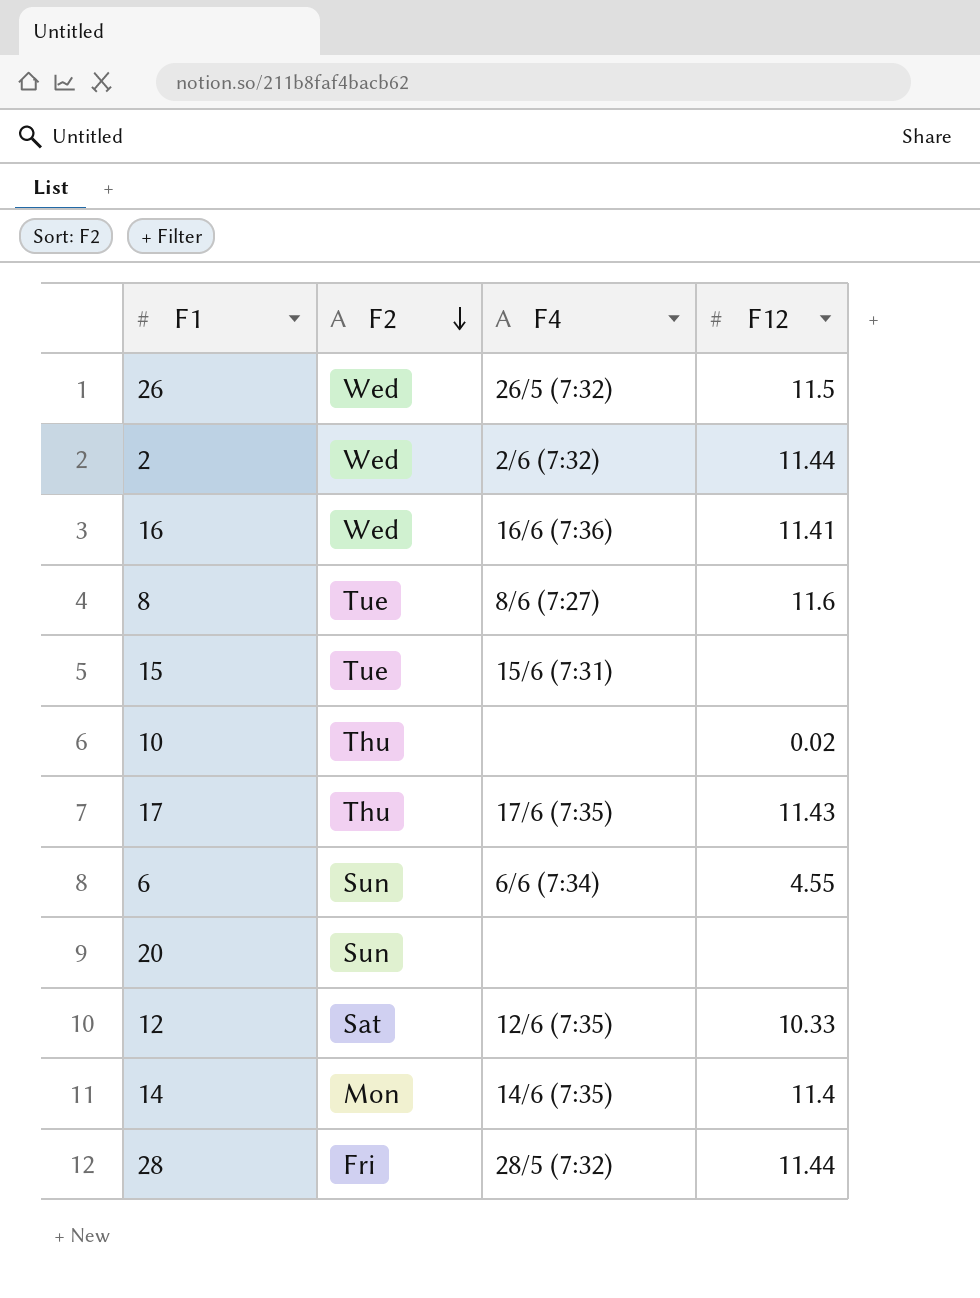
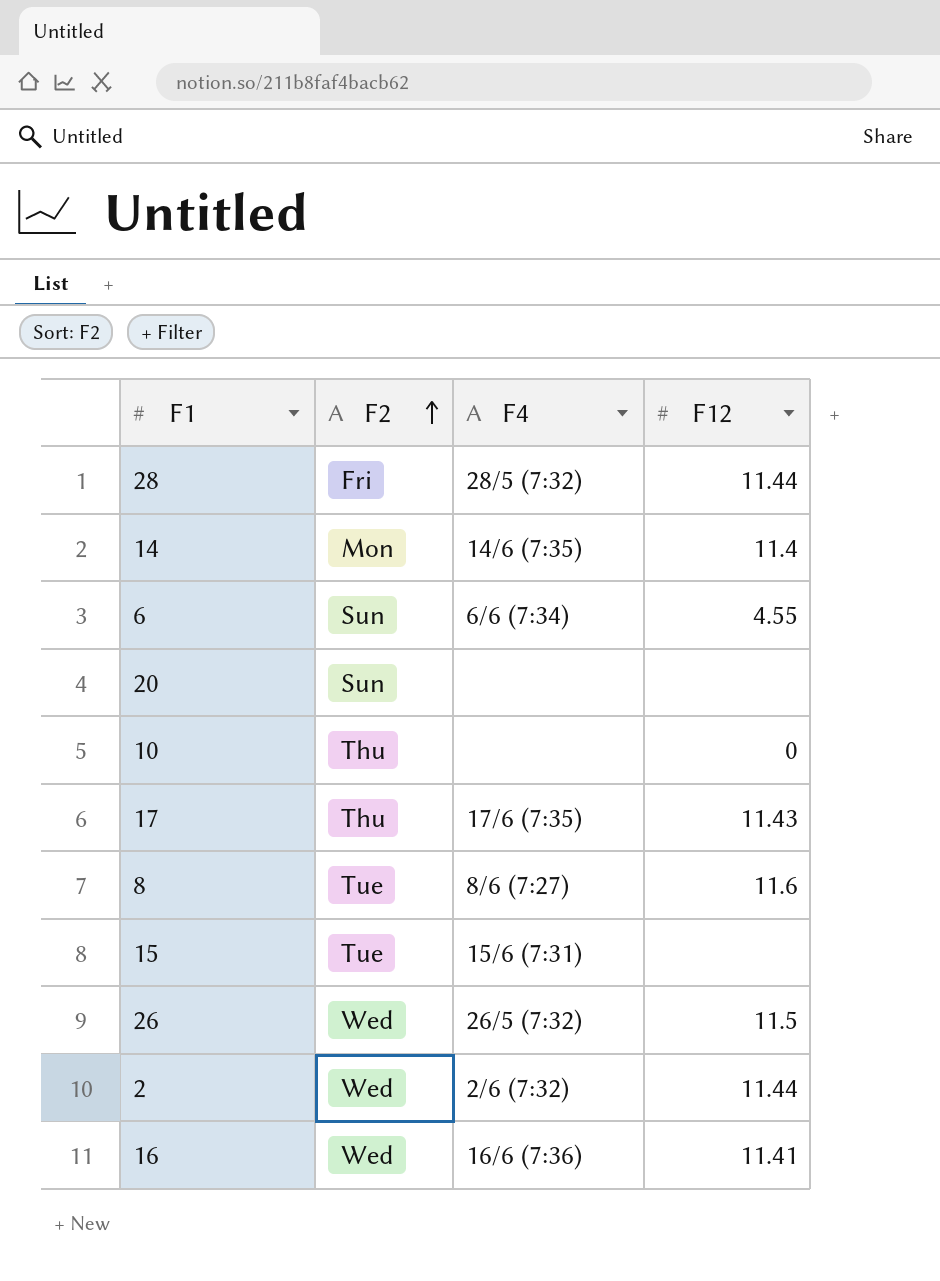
row order: F2 descending -> F2 ascending
row 12: Sat | 12/6 (7:35) | 10.33 -> none
10 | F12: 0.02 -> 0

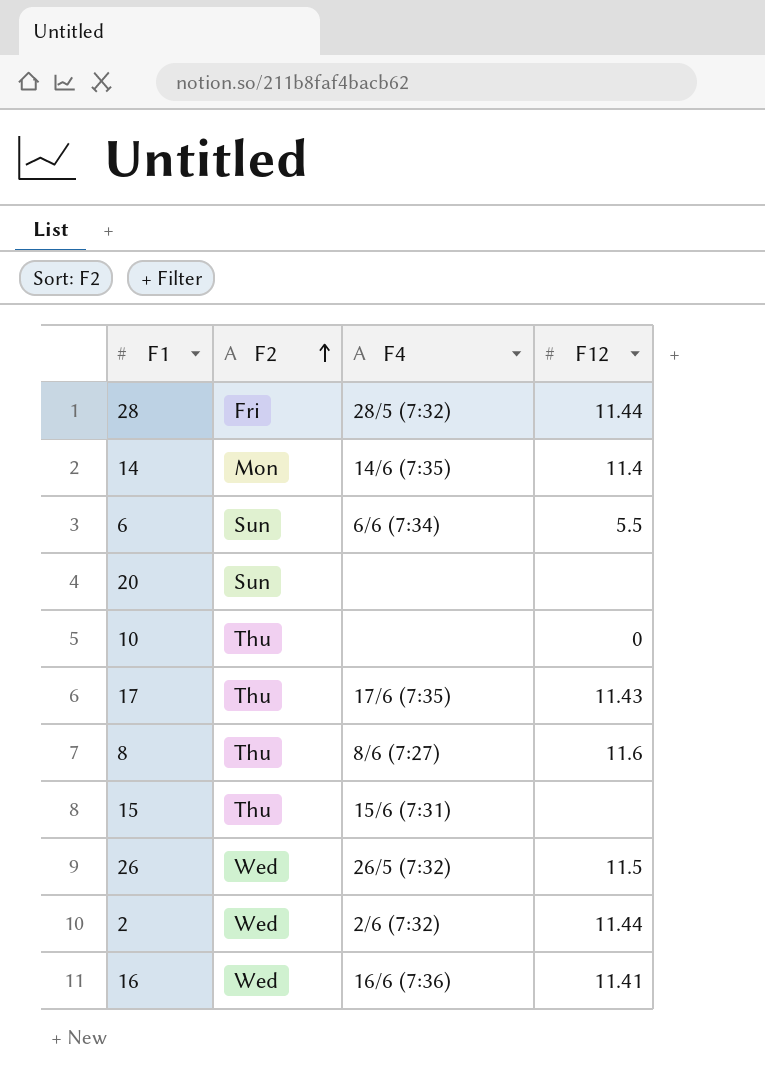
6 | F12: 4.55 -> 5.5
8 | F2: Tue -> Thu
15 | F2: Tue -> Thu

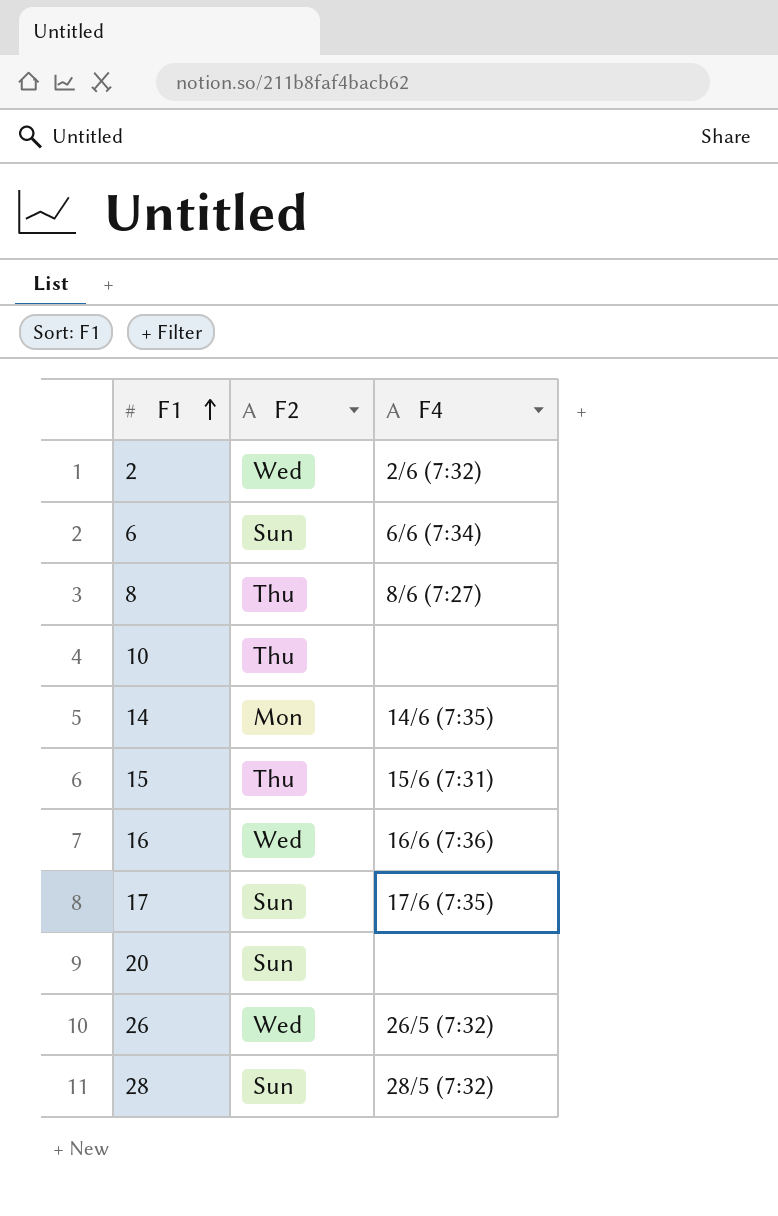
row order: F2 ascending -> F1 ascending
column F12 | position: 4 -> none
17 | F2: Thu -> Sun
28 | F2: Fri -> Sun

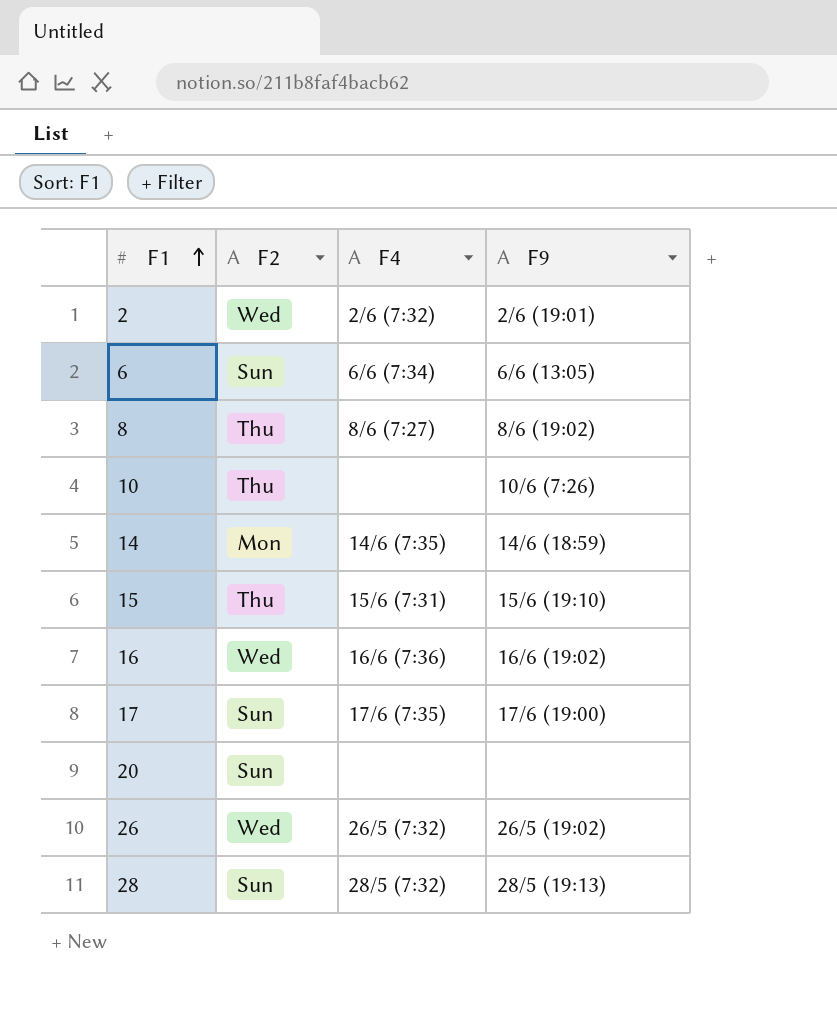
column F9 | position: none -> 4

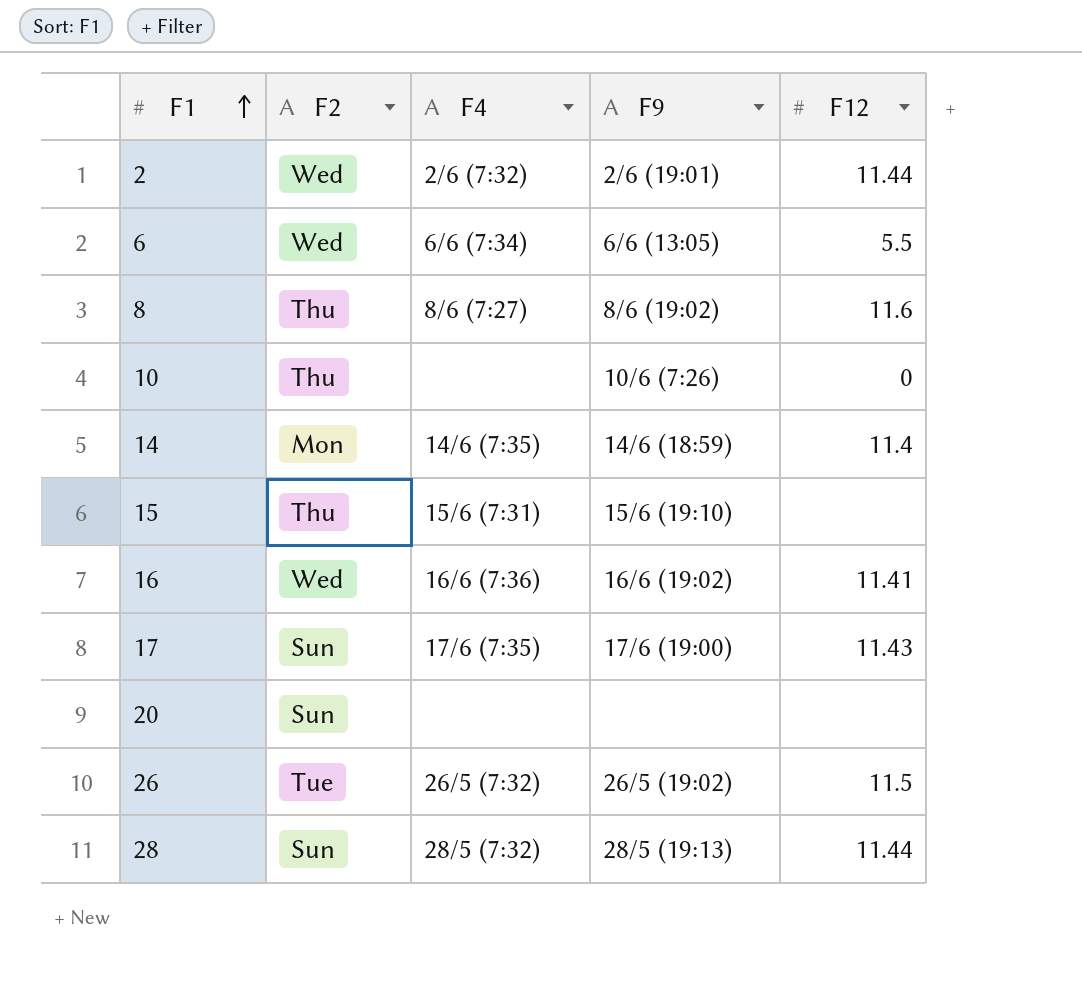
column F12 | position: none -> 5
6 | F2: Sun -> Wed
26 | F2: Wed -> Tue

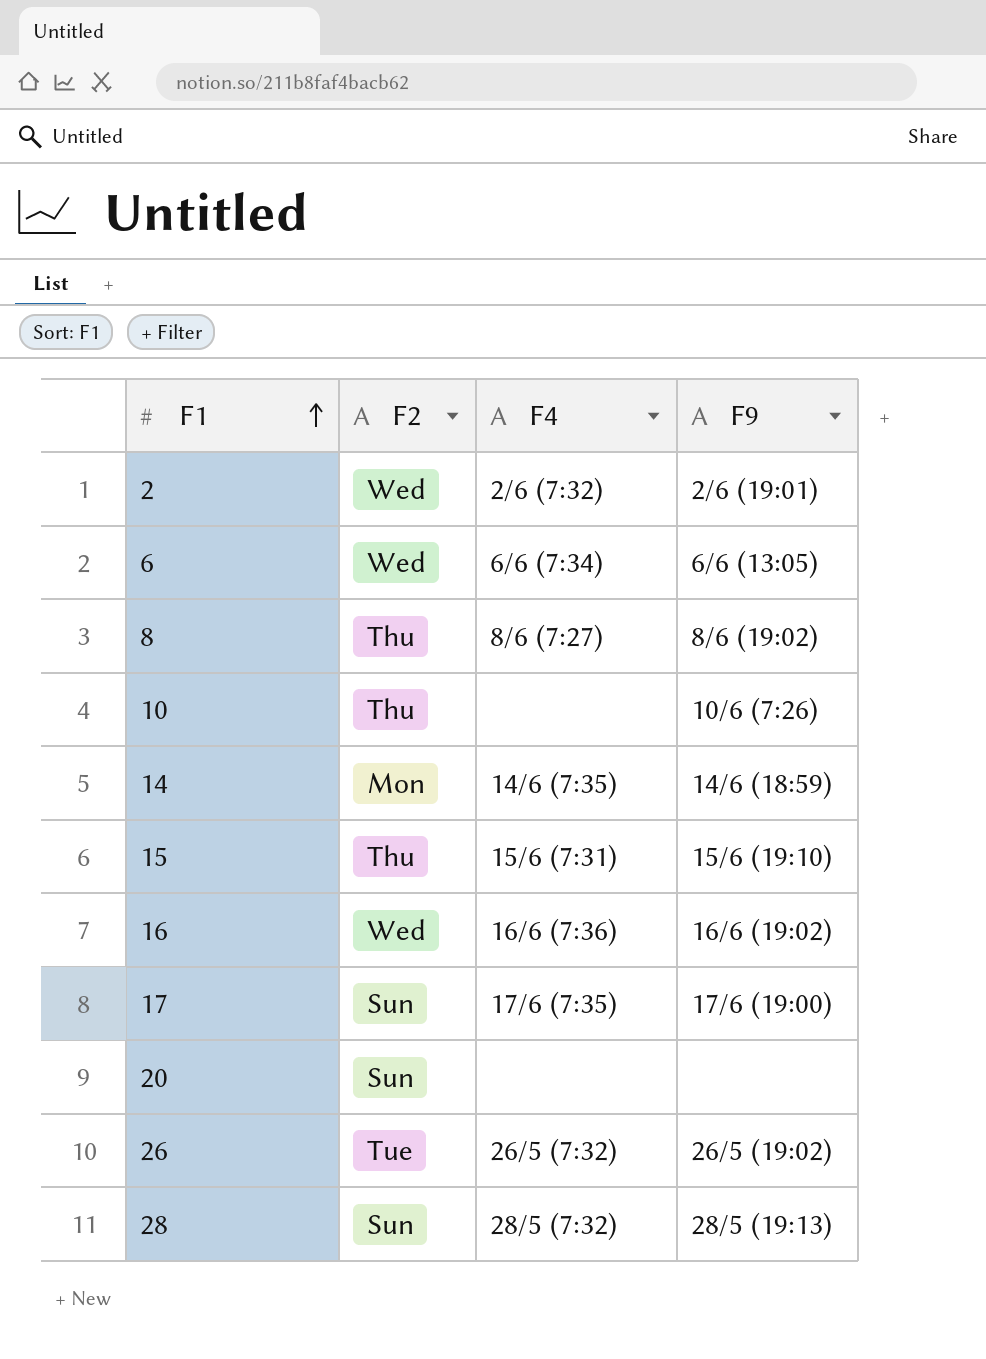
column F12 | position: 5 -> none

